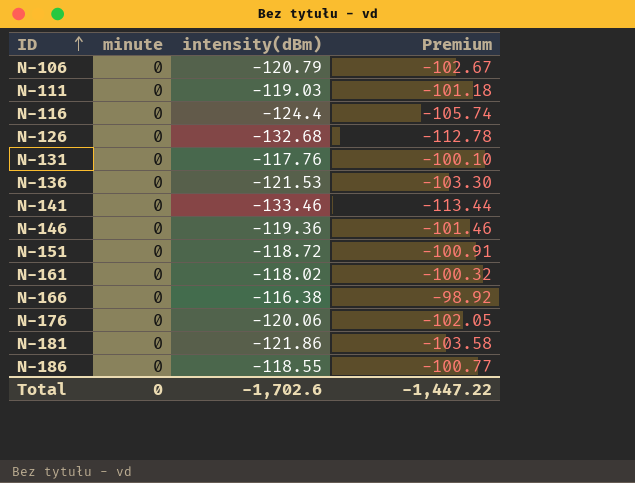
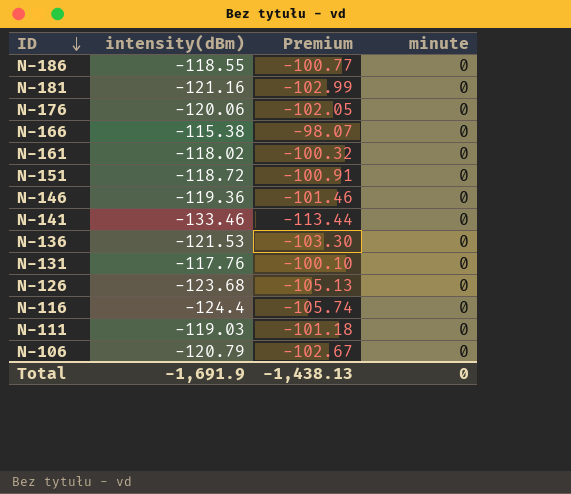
row order: ID ascending -> ID descending
column minute | position: 2 -> 4
N-181 | intensity(dBm): -121.86 -> -121.16
N-181 | Premium: -103.58 -> -102.99
N-166 | intensity(dBm): -116.38 -> -115.38
N-166 | Premium: -98.92 -> -98.07
N-126 | intensity(dBm): -132.68 -> -123.68
N-126 | Premium: -112.78 -> -105.13
Total | intensity(dBm): -1,702.6 -> -1,691.9
Total | Premium: -1,447.22 -> -1,438.13

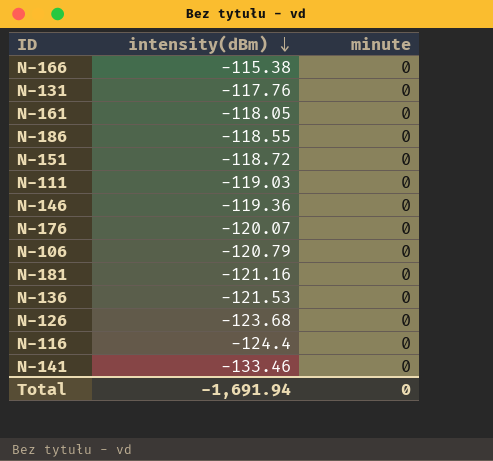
row order: ID descending -> intensity(dBm) descending
column Premium | formula: [intensity(dBm)] * 0.85 -> none
N-161 | intensity(dBm): -118.02 -> -118.05
N-176 | intensity(dBm): -120.06 -> -120.07
Total | intensity(dBm): -1,691.9 -> -1,691.94

